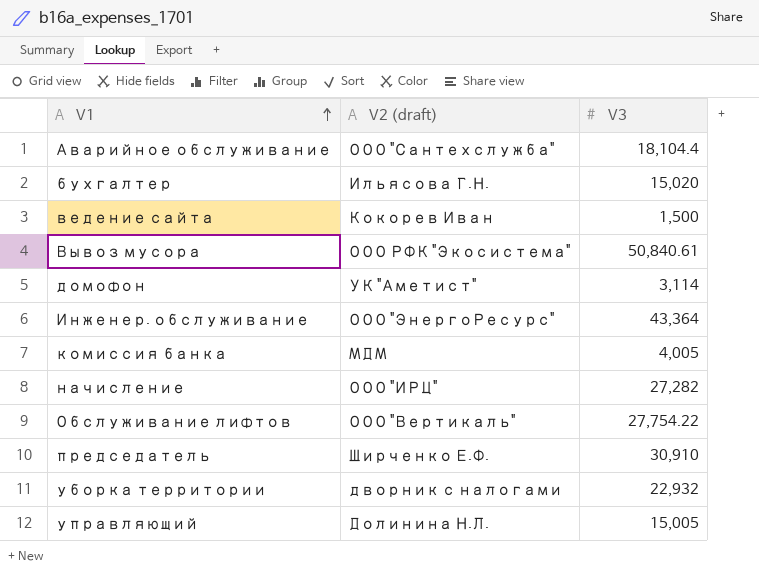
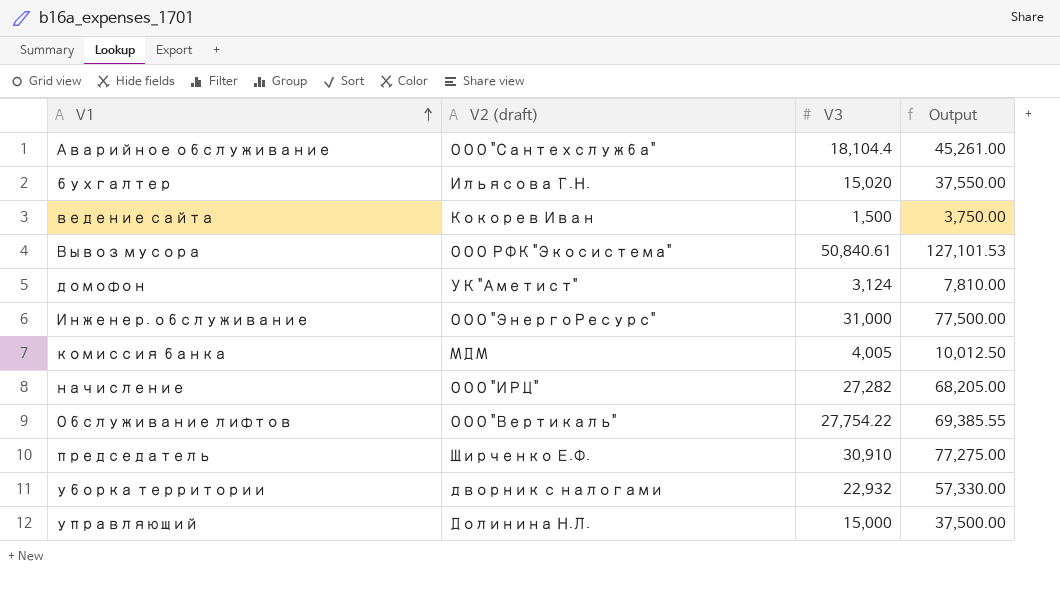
column Output | formula: none -> [V3] * 2.5
домофон | V3: 3,114 -> 3,124
Инженер. обслуживание | V3: 43,364 -> 31,000
управляющий | V3: 15,005 -> 15,000

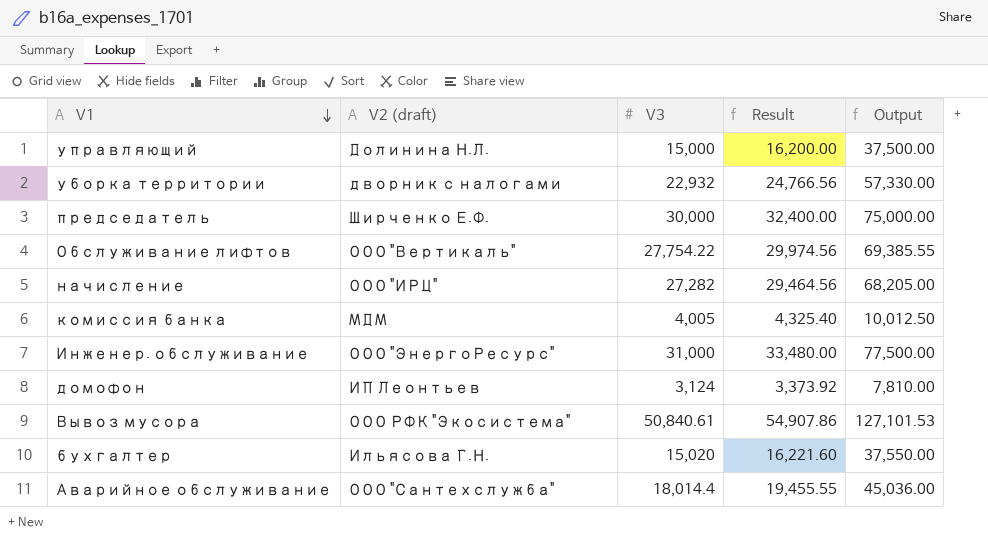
row order: V1 ascending -> V1 descending
column Result | formula: none -> [V3] * 1.08
row ведение сайта: Кокорев Иван | 1,500 | 3,750.00 -> none
председатель | V3: 30,910 -> 30,000
председатель | Output: 77,275.00 -> 75,000.00
домофон | V2 (draft): УК "Аметист" -> ИП Леонтьев
Аварийное обслуживание | V3: 18,104.4 -> 18,014.4
Аварийное обслуживание | Output: 45,261.00 -> 45,036.00

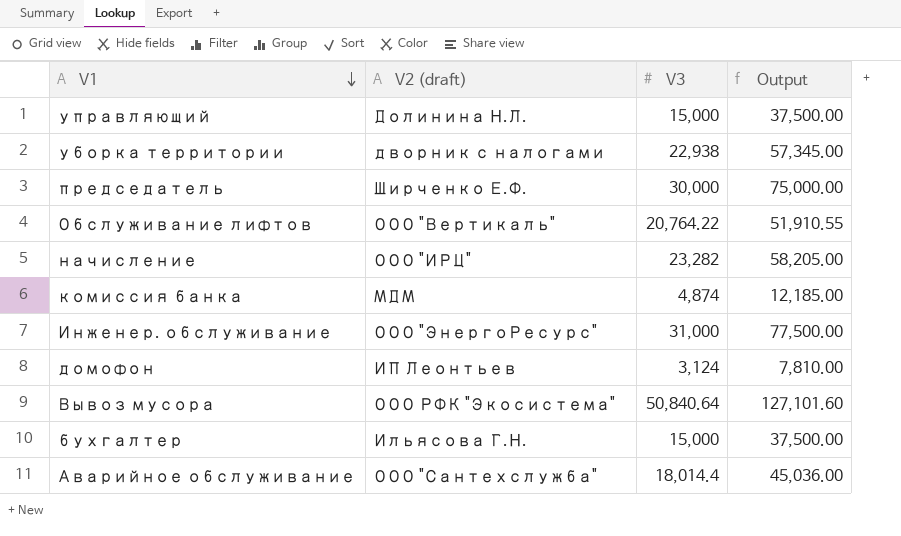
column Result | formula: [V3] * 1.08 -> none
уборка территории | V3: 22,932 -> 22,938
уборка территории | Output: 57,330.00 -> 57,345.00
Обслуживание лифтов | V3: 27,754.22 -> 20,764.22
Обслуживание лифтов | Output: 69,385.55 -> 51,910.55
начисление | V3: 27,282 -> 23,282
начисление | Output: 68,205.00 -> 58,205.00
комиссия банка | V3: 4,005 -> 4,874
комиссия банка | Output: 10,012.50 -> 12,185.00
Вывоз мусора | V3: 50,840.61 -> 50,840.64
Вывоз мусора | Output: 127,101.53 -> 127,101.60
бухгалтер | V3: 15,020 -> 15,000
бухгалтер | Output: 37,550.00 -> 37,500.00

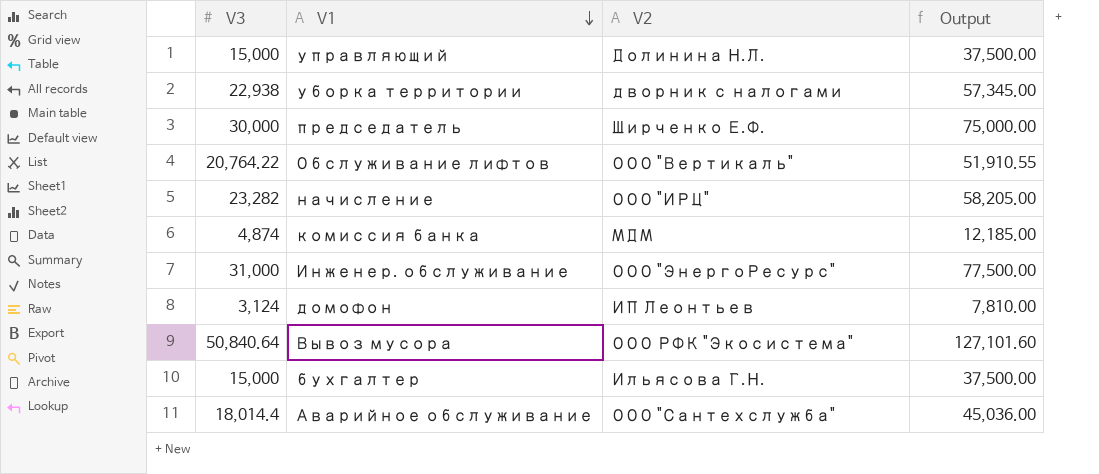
column V3 | position: 3 -> 1
column name: V2 (draft) -> V2

